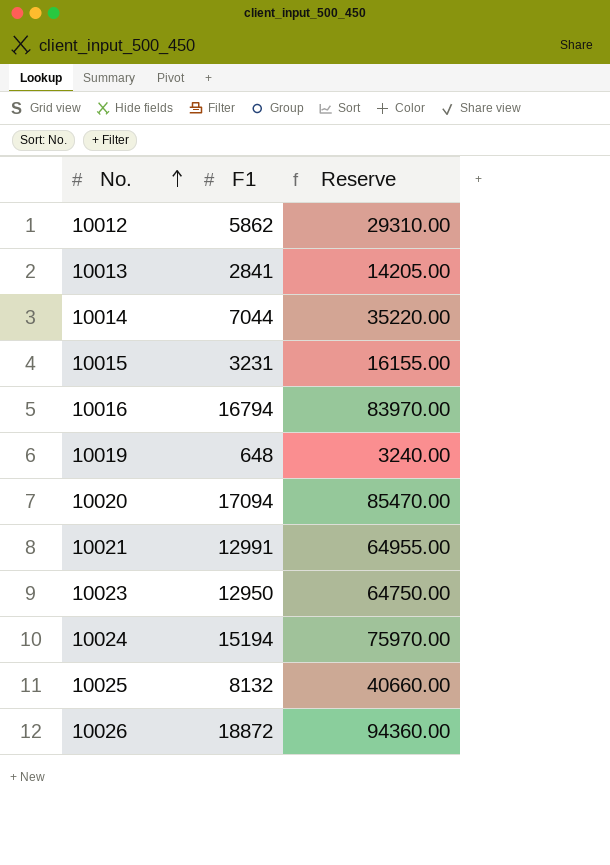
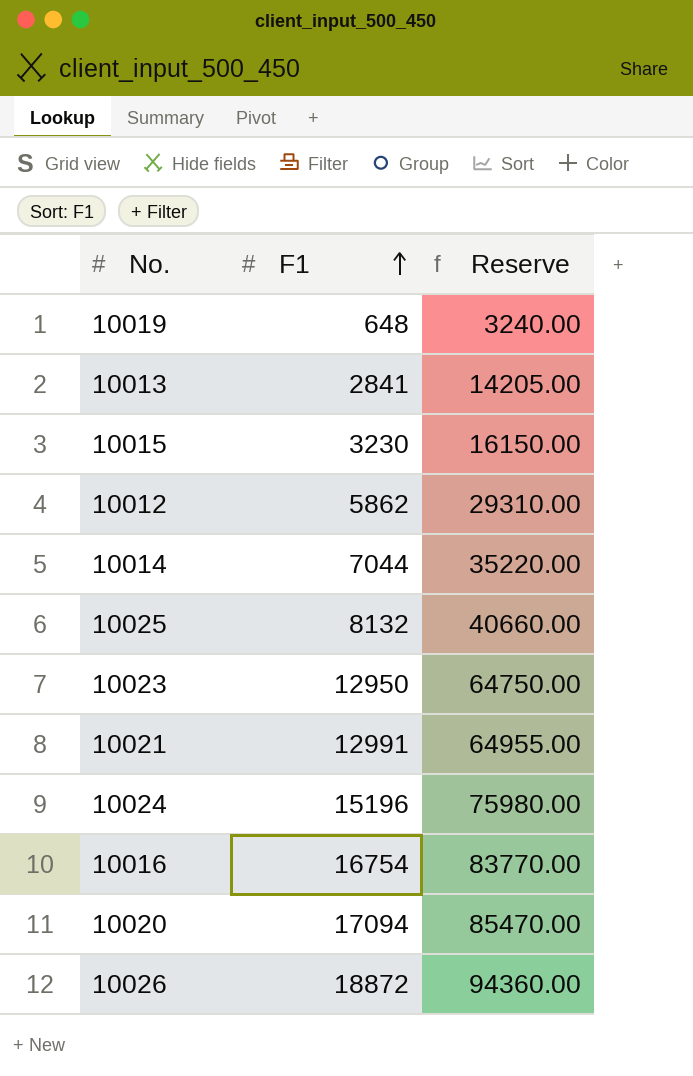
row order: No. ascending -> F1 ascending
10015 | F1: 3231 -> 3230
10015 | Reserve: 16155.00 -> 16150.00
10024 | F1: 15194 -> 15196
10024 | Reserve: 75970.00 -> 75980.00
10016 | F1: 16794 -> 16754
10016 | Reserve: 83970.00 -> 83770.00

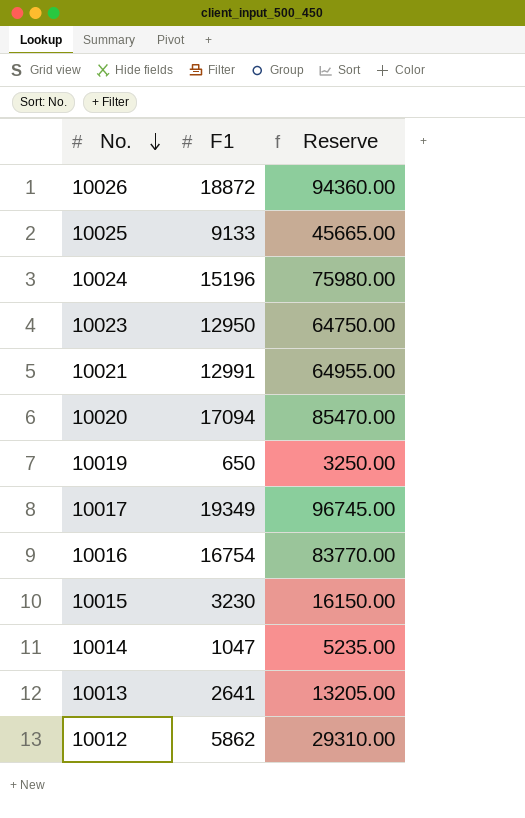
row order: F1 ascending -> No. descending
10025 | F1: 8132 -> 9133
10025 | Reserve: 40660.00 -> 45665.00
10019 | F1: 648 -> 650
10019 | Reserve: 3240.00 -> 3250.00
row 10017: none -> 19349 | 96745.00
10014 | F1: 7044 -> 1047
10014 | Reserve: 35220.00 -> 5235.00
10013 | F1: 2841 -> 2641
10013 | Reserve: 14205.00 -> 13205.00

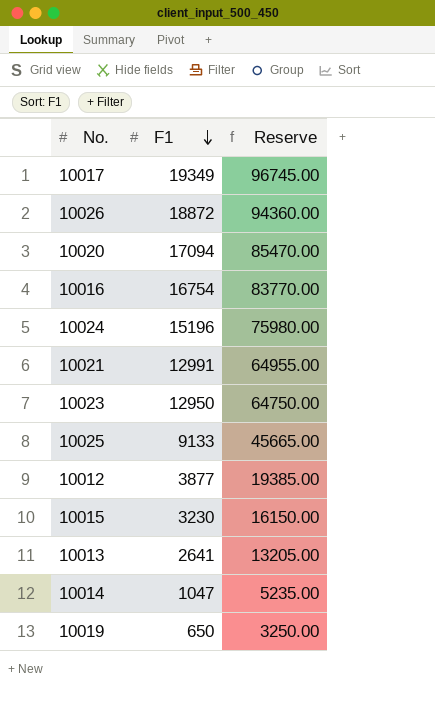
row order: No. descending -> F1 descending
10012 | F1: 5862 -> 3877
10012 | Reserve: 29310.00 -> 19385.00

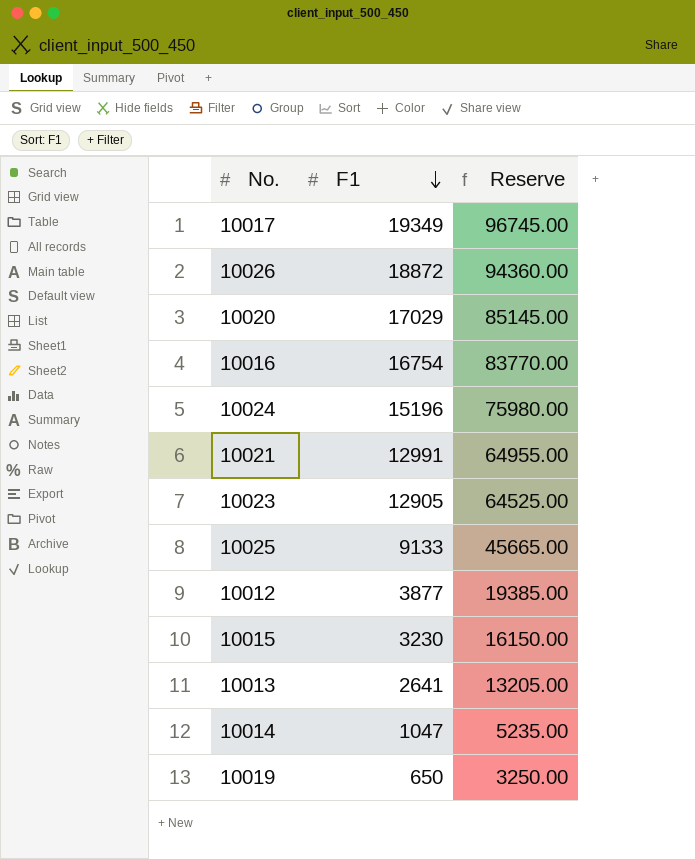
10020 | F1: 17094 -> 17029
10020 | Reserve: 85470.00 -> 85145.00
10023 | F1: 12950 -> 12905
10023 | Reserve: 64750.00 -> 64525.00

